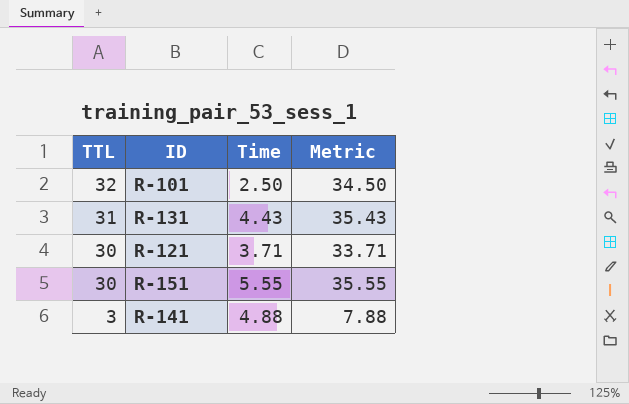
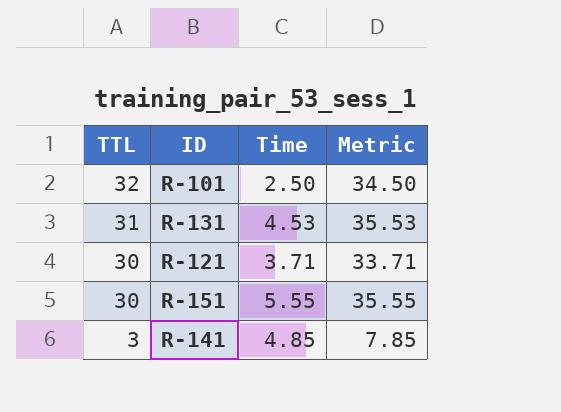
R-131 | Time: 4.43 -> 4.53
R-131 | Metric: 35.43 -> 35.53
R-141 | Time: 4.88 -> 4.85
R-141 | Metric: 7.88 -> 7.85

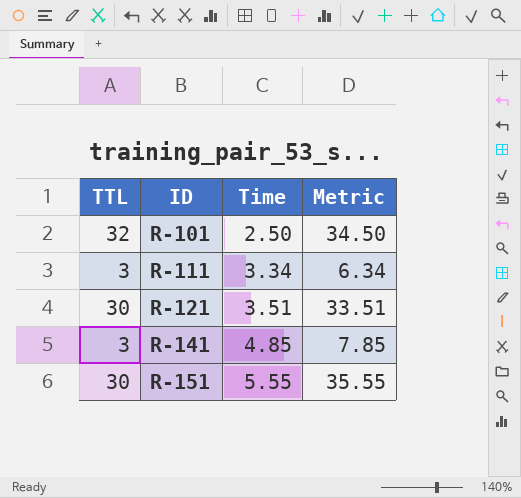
row order: TTL descending -> ID ascending
row R-131: 31 | 4.53 | 35.53 -> none
row R-111: none -> 3 | 3.34 | 6.34
R-121 | Time: 3.71 -> 3.51
R-121 | Metric: 33.71 -> 33.51

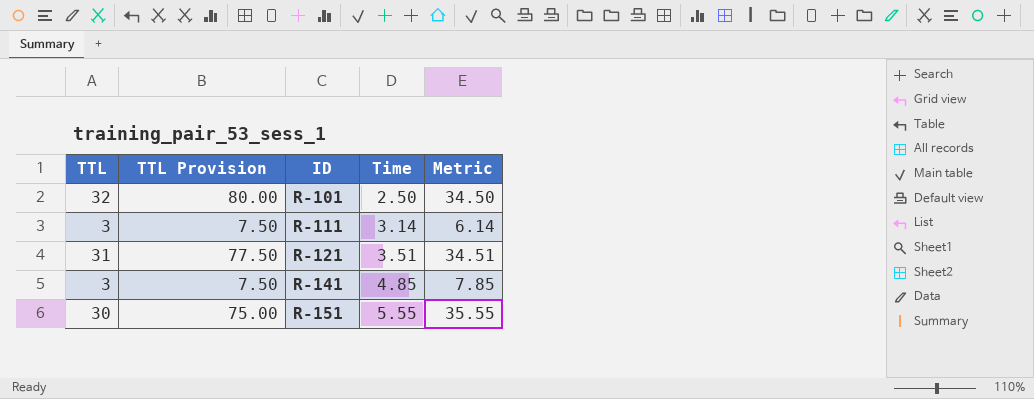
column TTL Provision | formula: none -> [TTL] * 2.5
R-111 | Time: 3.34 -> 3.14
R-111 | Metric: 6.34 -> 6.14
R-121 | TTL: 30 -> 31
R-121 | Metric: 33.51 -> 34.51

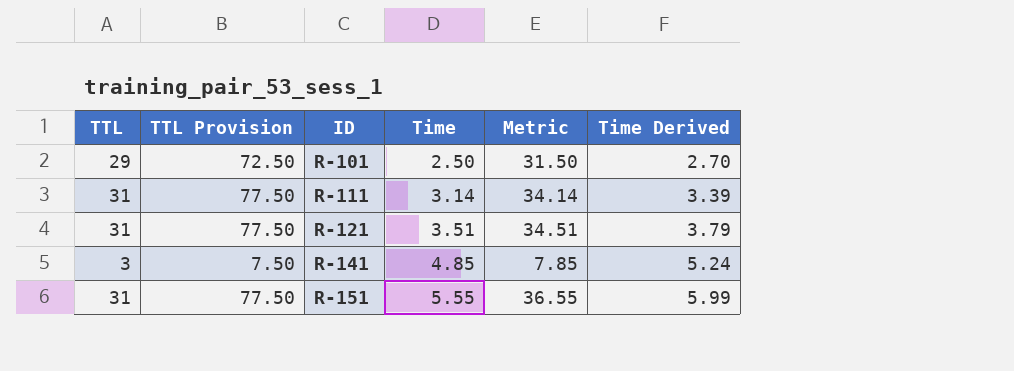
column Time Derived | formula: none -> [Time] * 1.08
R-101 | TTL: 32 -> 29
R-101 | TTL Provision: 80.00 -> 72.50
R-101 | Metric: 34.50 -> 31.50
R-111 | TTL: 3 -> 31
R-111 | TTL Provision: 7.50 -> 77.50
R-111 | Metric: 6.14 -> 34.14
R-151 | TTL: 30 -> 31
R-151 | TTL Provision: 75.00 -> 77.50
R-151 | Metric: 35.55 -> 36.55

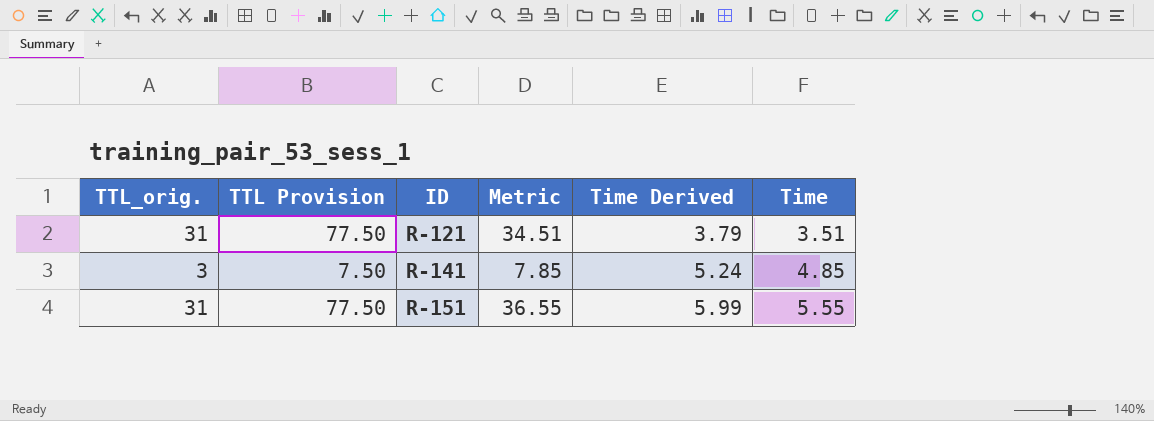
column name: TTL -> TTL_orig.
column Time | position: 4 -> 6
row R-101: 29 | 72.50 | 2.50 | 31.50 | 2.70 -> none
row R-111: 31 | 77.50 | 3.14 | 34.14 | 3.39 -> none

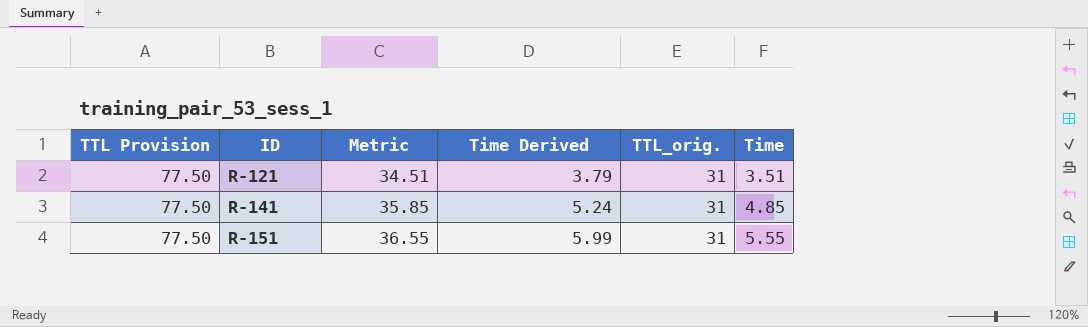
column TTL_orig. | position: 1 -> 5
R-141 | TTL Provision: 7.50 -> 77.50
R-141 | Metric: 7.85 -> 35.85
R-141 | TTL_orig.: 3 -> 31

